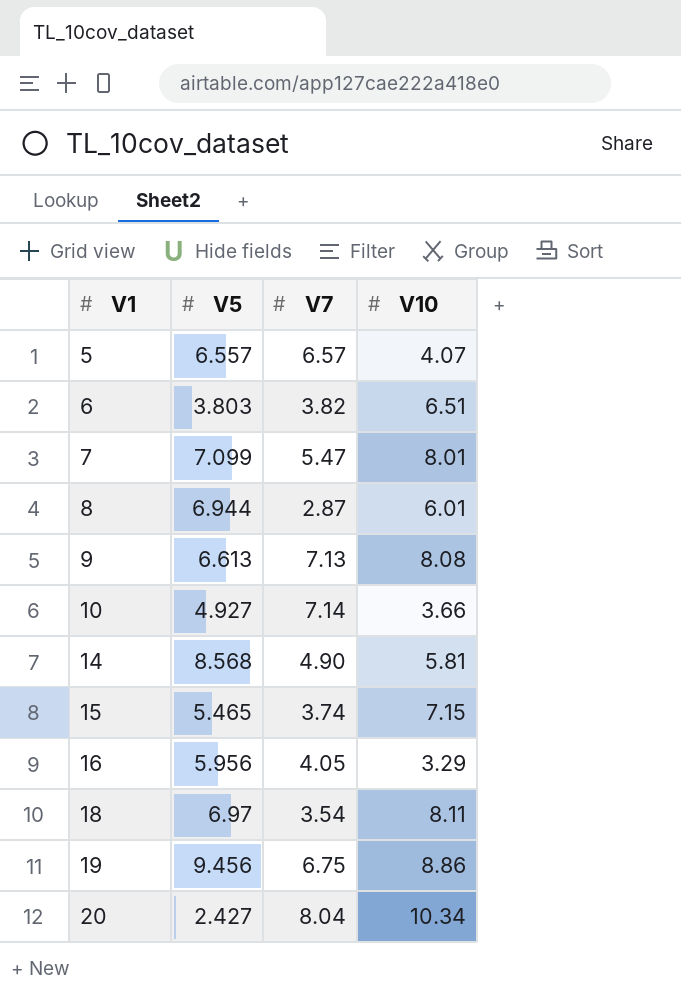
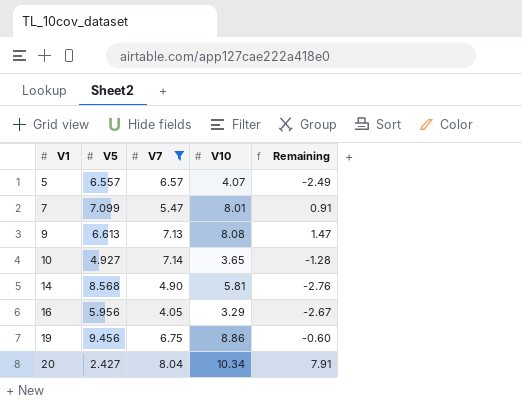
filter: none -> V7 >= 4.05
column Remaining | formula: none -> [V10] - [V5]
10 | V10: 3.66 -> 3.65

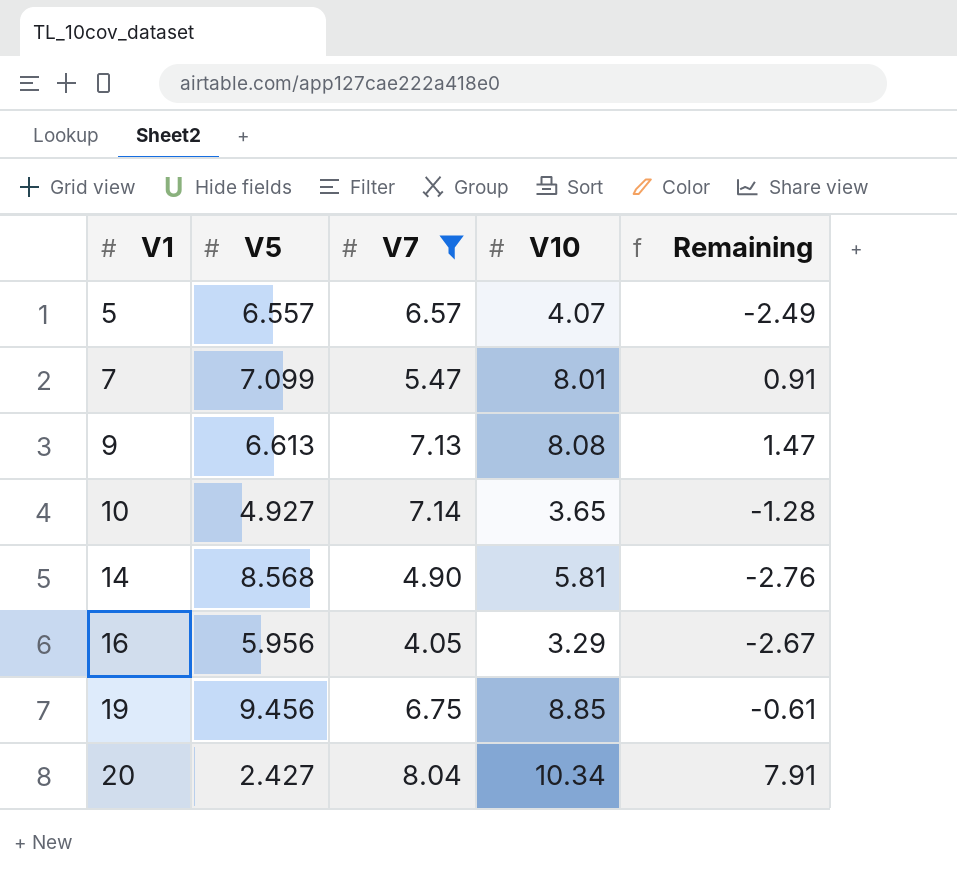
19 | V10: 8.86 -> 8.85
19 | Remaining: -0.60 -> -0.61

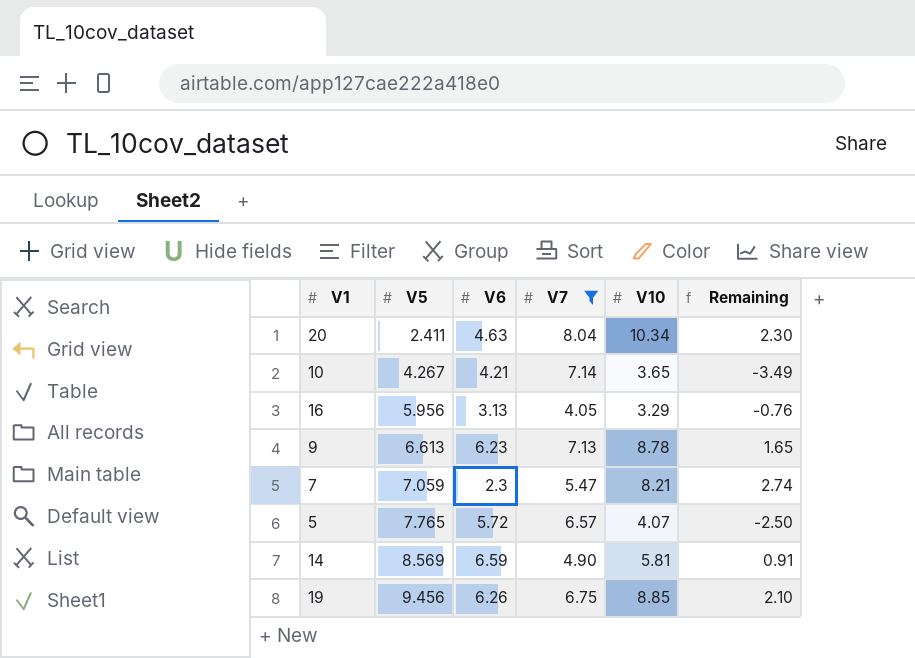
row order: V1 ascending -> V5 ascending
column V6 | position: none -> 3
column Remaining | formula: [V10] - [V5] -> [V10] - [V7]
20 | V5: 2.427 -> 2.411
10 | V5: 4.927 -> 4.267
9 | V10: 8.08 -> 8.78
7 | V5: 7.099 -> 7.059
7 | V10: 8.01 -> 8.21
5 | V5: 6.557 -> 7.765
14 | V5: 8.568 -> 8.569

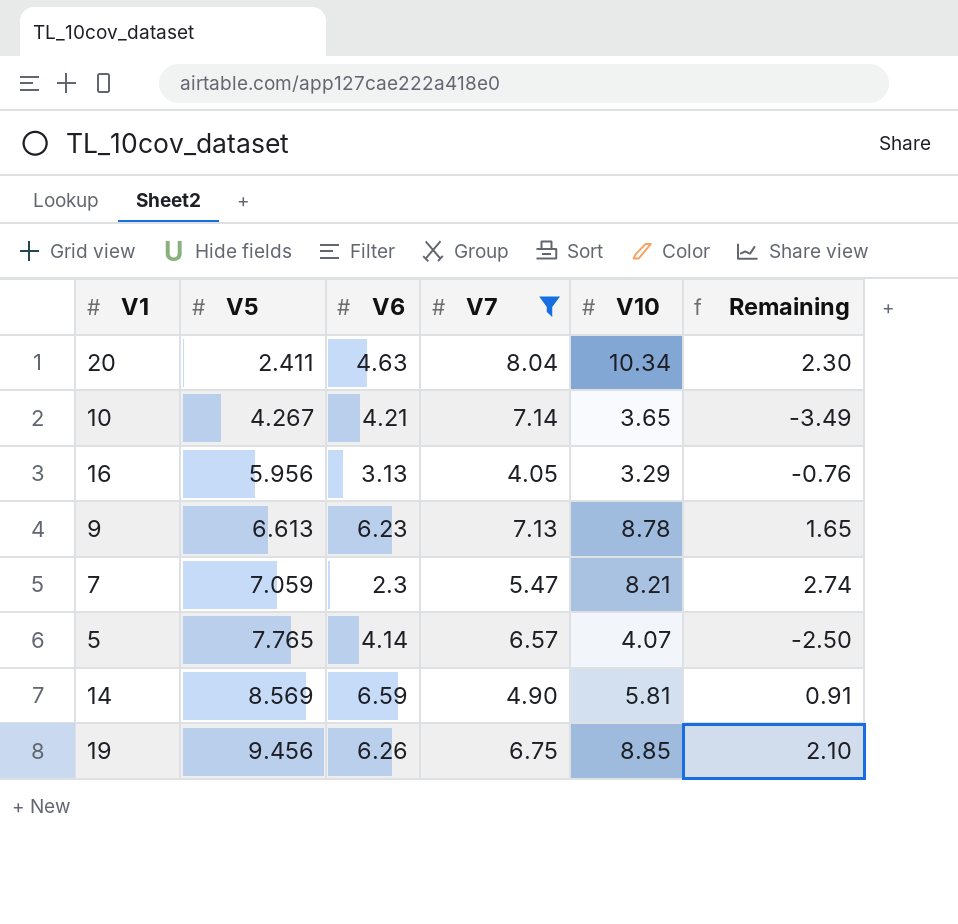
5 | V6: 5.72 -> 4.14

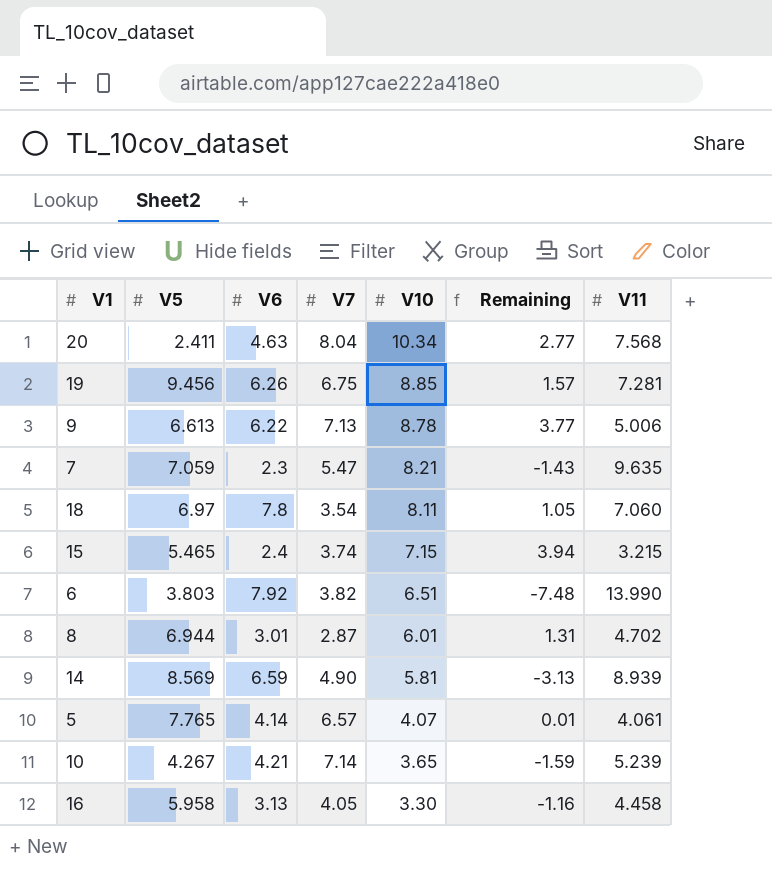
filter: V7 >= 4.05 -> none
row order: V5 ascending -> V10 descending
column Remaining | formula: [V10] - [V7] -> [V10] - [V11]
column V11 | position: none -> 7
9 | V6: 6.23 -> 6.22
16 | V5: 5.956 -> 5.958
16 | V10: 3.29 -> 3.30

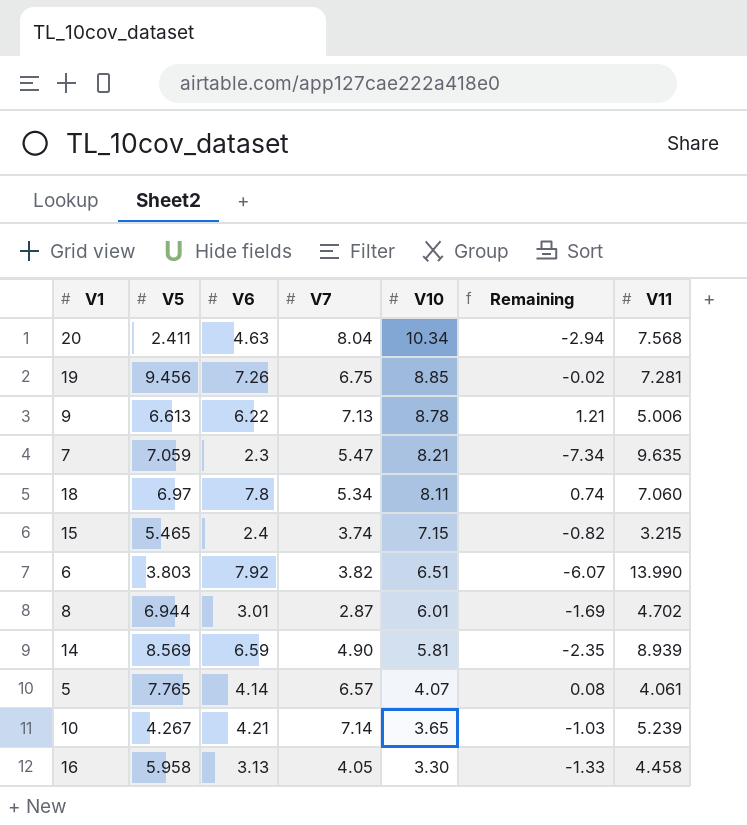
column Remaining | formula: [V10] - [V11] -> [V6] - [V11]
19 | V6: 6.26 -> 7.26
18 | V7: 3.54 -> 5.34

